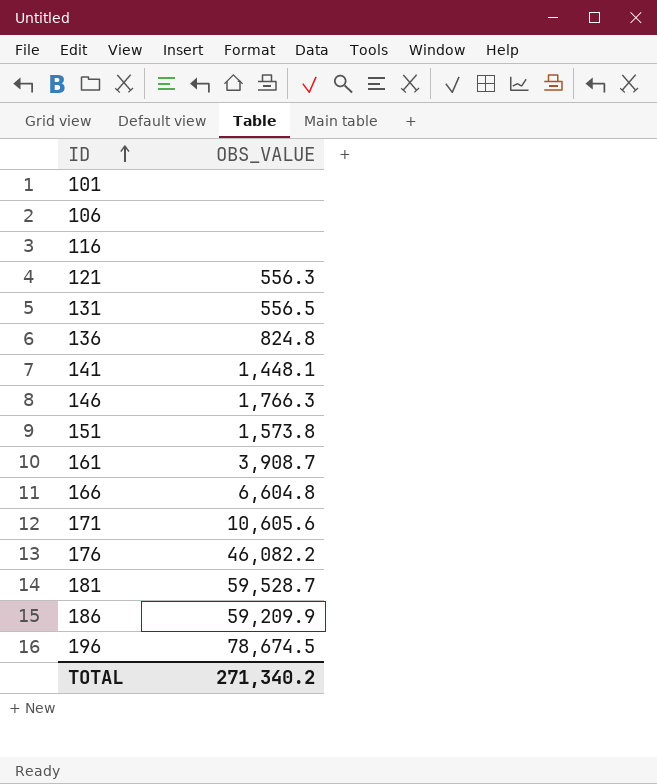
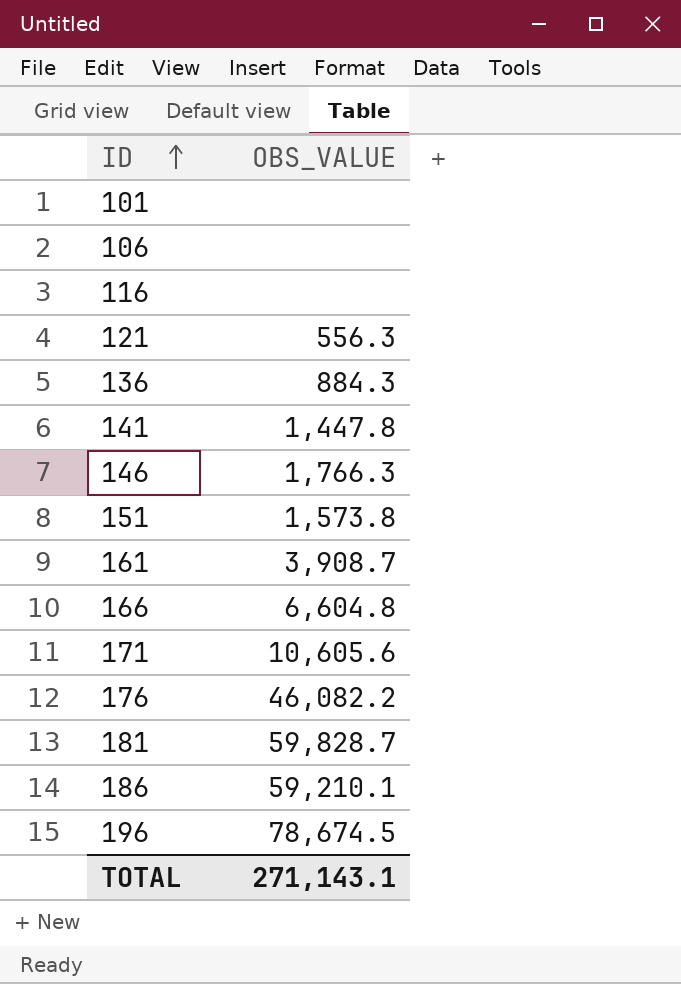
row 131: 556.5 -> none
136 | OBS_VALUE: 824.8 -> 884.3
141 | OBS_VALUE: 1,448.1 -> 1,447.8
181 | OBS_VALUE: 59,528.7 -> 59,828.7
186 | OBS_VALUE: 59,209.9 -> 59,210.1
TOTAL | OBS_VALUE: 271,340.2 -> 271,143.1

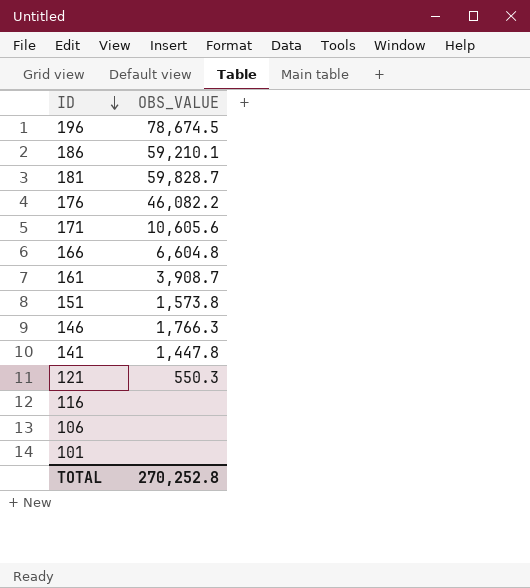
row order: ID ascending -> ID descending
row 136: 884.3 -> none
121 | OBS_VALUE: 556.3 -> 550.3
TOTAL | OBS_VALUE: 271,143.1 -> 270,252.8

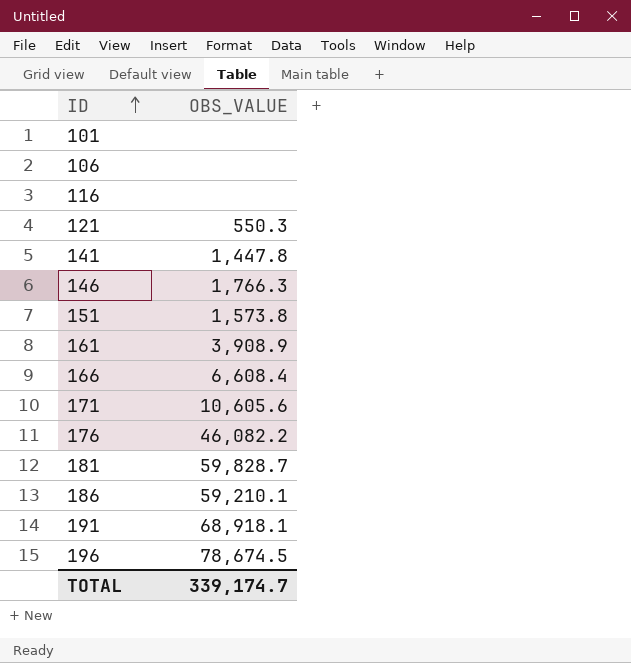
row order: ID descending -> ID ascending
161 | OBS_VALUE: 3,908.7 -> 3,908.9
166 | OBS_VALUE: 6,604.8 -> 6,608.4
row 191: none -> 68,918.1
TOTAL | OBS_VALUE: 270,252.8 -> 339,174.7

